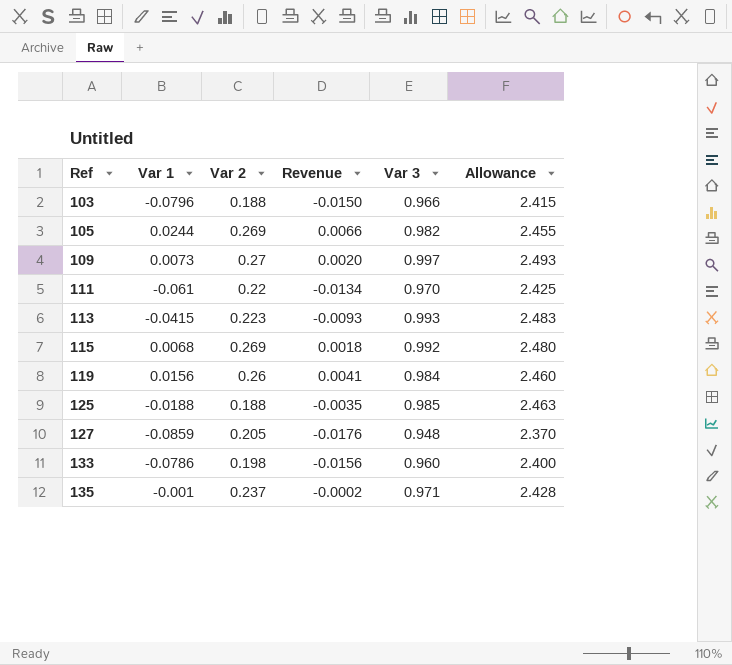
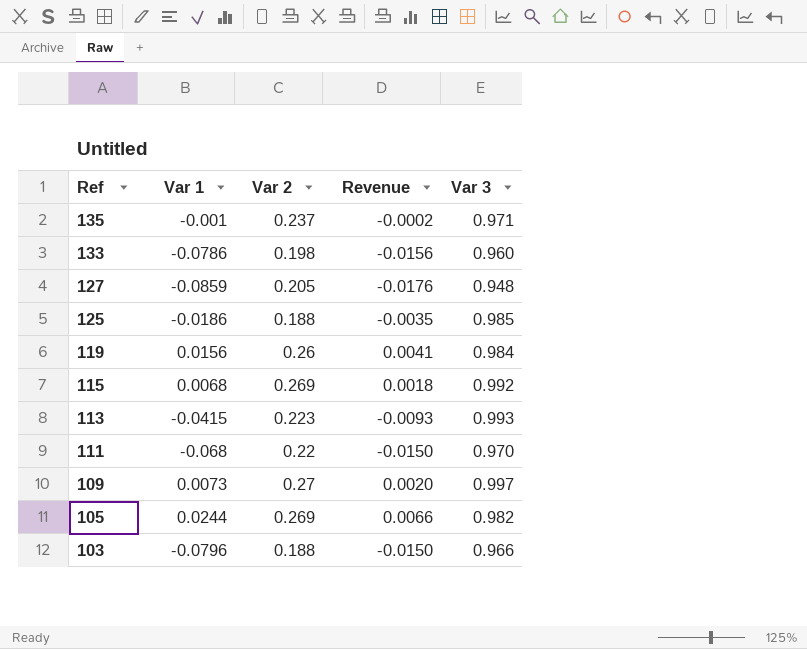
row order: Ref ascending -> Ref descending
column Allowance | formula: [Var 3] * 2.5 -> none
125 | Var 1: -0.0188 -> -0.0186
111 | Var 1: -0.061 -> -0.068
111 | Revenue: -0.0134 -> -0.0150

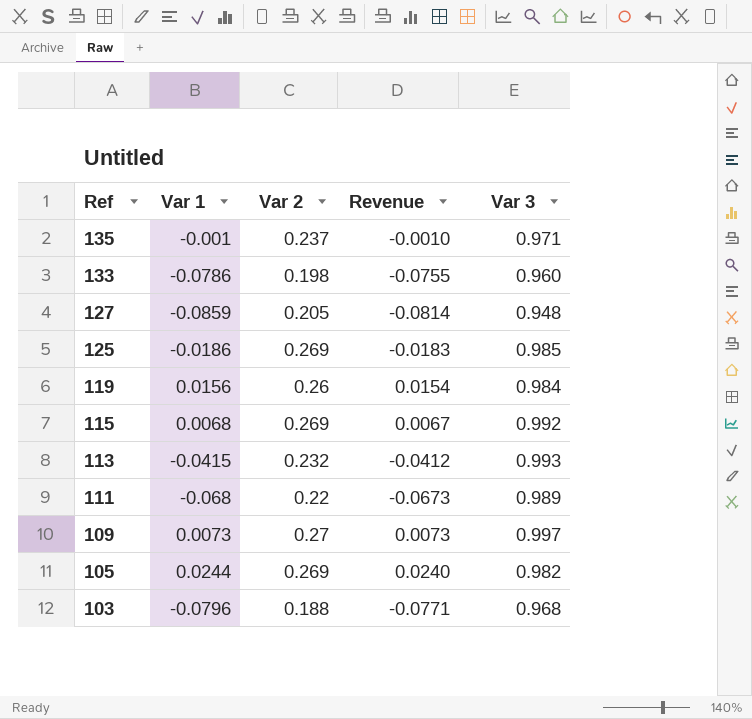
column Revenue | formula: [Var 1] * [Var 2] -> [Var 1] * [Var 3]
125 | Var 2: 0.188 -> 0.269
113 | Var 2: 0.223 -> 0.232
111 | Var 3: 0.970 -> 0.989
103 | Var 3: 0.966 -> 0.968

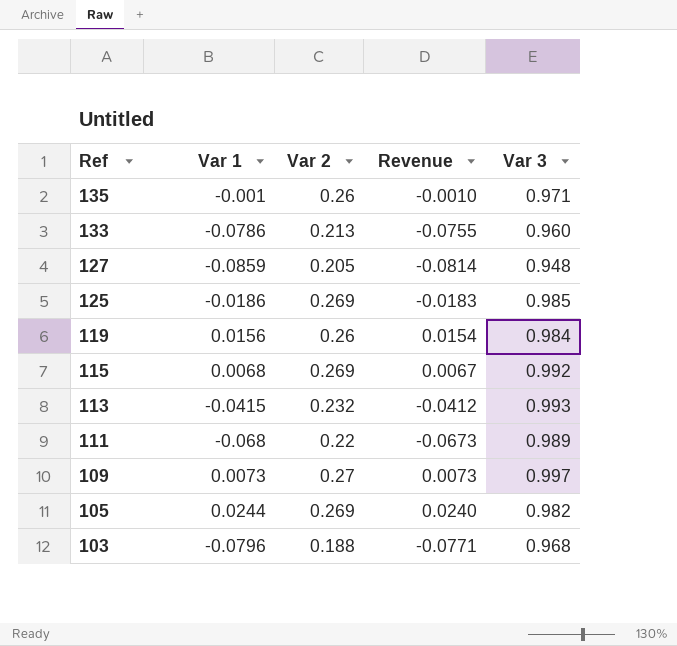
135 | Var 2: 0.237 -> 0.26
133 | Var 2: 0.198 -> 0.213

